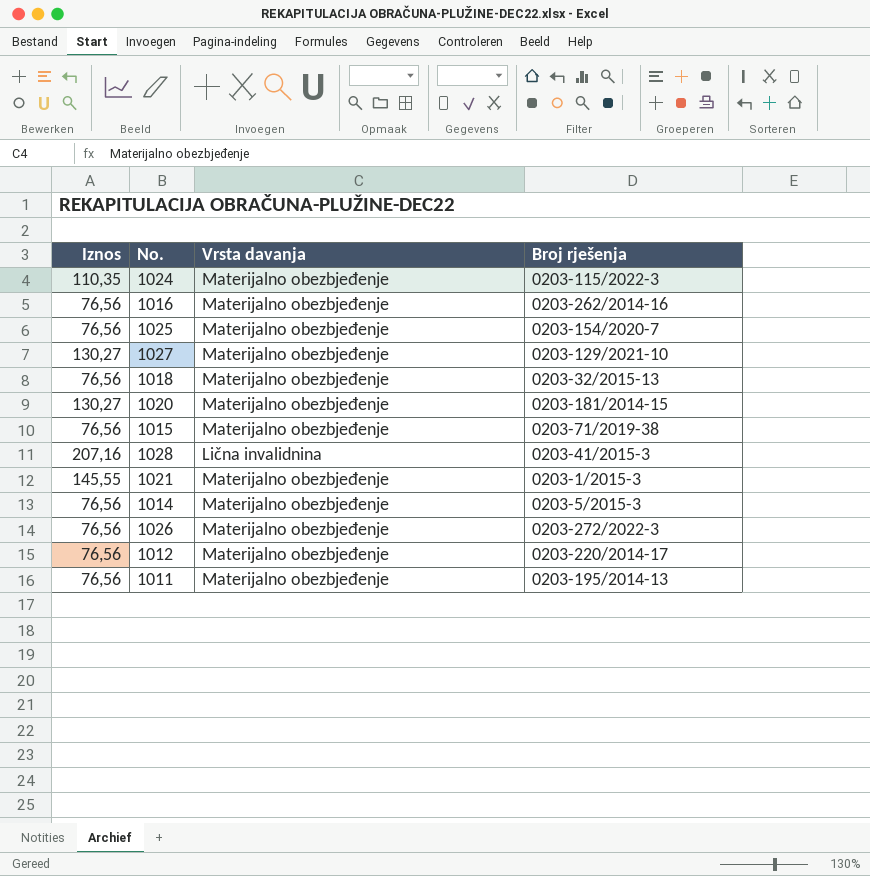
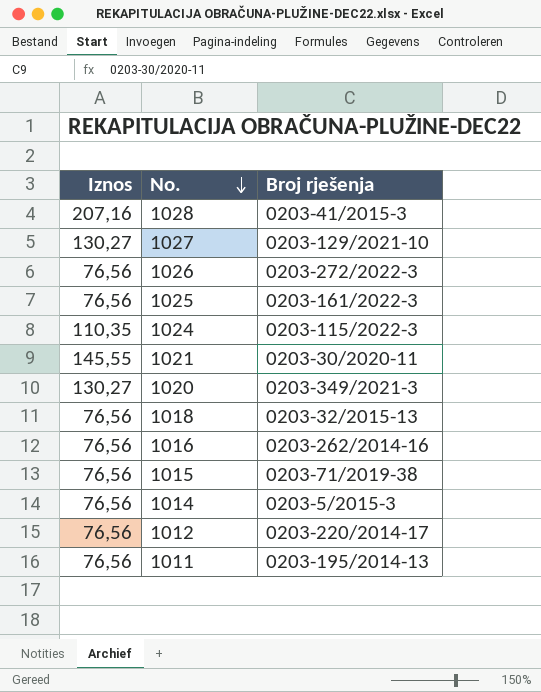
row order: none -> No. descending
column Vrsta davanja | position: 3 -> none
1025 | Broj rješenja: 0203-154/2020-7 -> 0203-161/2022-3
1021 | Broj rješenja: 0203-1/2015-3 -> 0203-30/2020-11
1020 | Broj rješenja: 0203-181/2014-15 -> 0203-349/2021-3

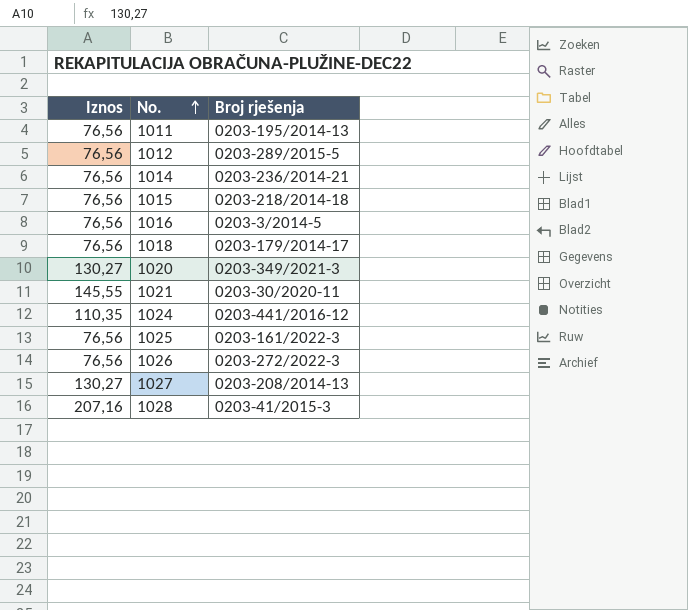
row order: No. descending -> No. ascending
1012 | Broj rješenja: 0203-220/2014-17 -> 0203-289/2015-5
1014 | Broj rješenja: 0203-5/2015-3 -> 0203-236/2014-21
1015 | Broj rješenja: 0203-71/2019-38 -> 0203-218/2014-18
1016 | Broj rješenja: 0203-262/2014-16 -> 0203-3/2014-5
1018 | Broj rješenja: 0203-32/2015-13 -> 0203-179/2014-17
1024 | Broj rješenja: 0203-115/2022-3 -> 0203-441/2016-12
1027 | Broj rješenja: 0203-129/2021-10 -> 0203-208/2014-13

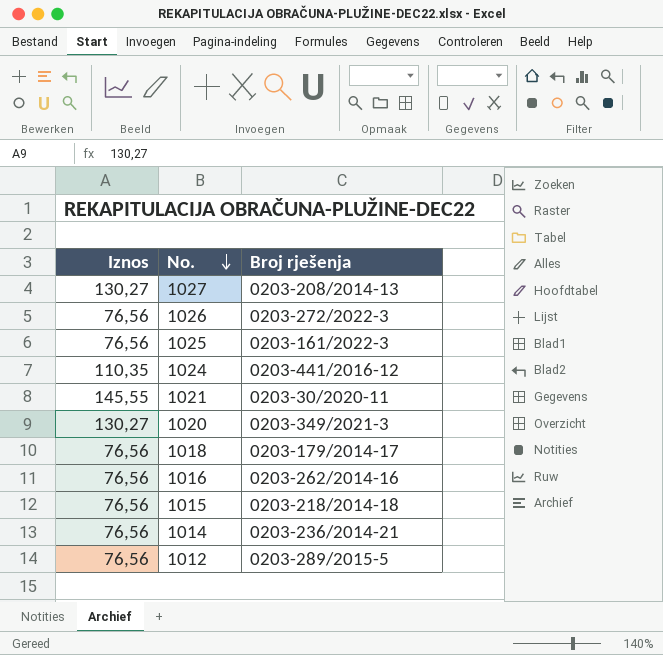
row order: No. ascending -> No. descending
row 1011: 76,56 | 0203-195/2014-13 -> none
row 1028: 207,16 | 0203-41/2015-3 -> none
1016 | Broj rješenja: 0203-3/2014-5 -> 0203-262/2014-16

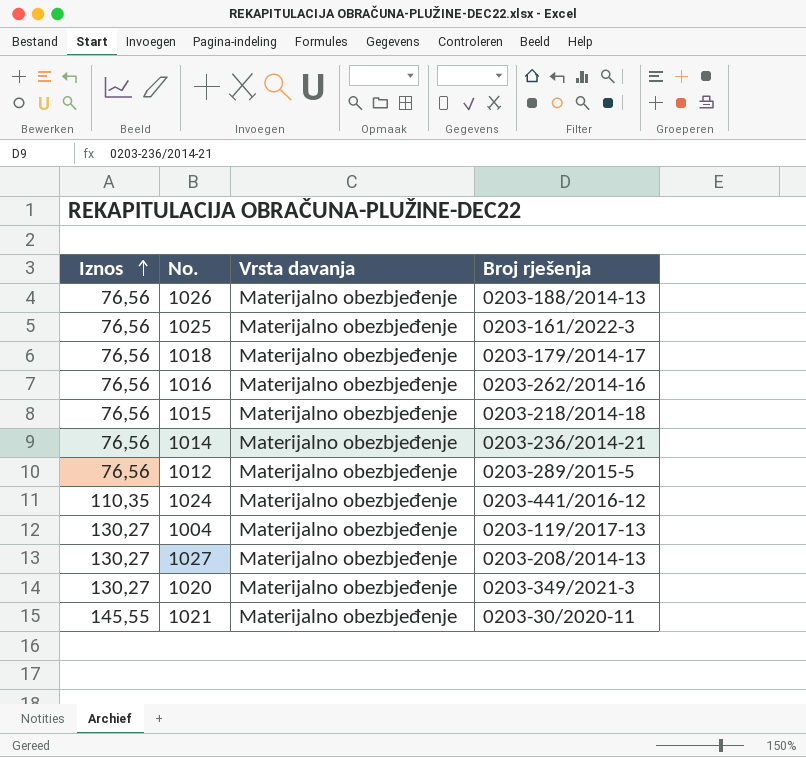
row order: No. descending -> Iznos ascending
column Vrsta davanja | position: none -> 3
1026 | Broj rješenja: 0203-272/2022-3 -> 0203-188/2014-13
row 1004: none -> 130,27 | Materijalno obezbjeđenje | 0203-119/2017-13

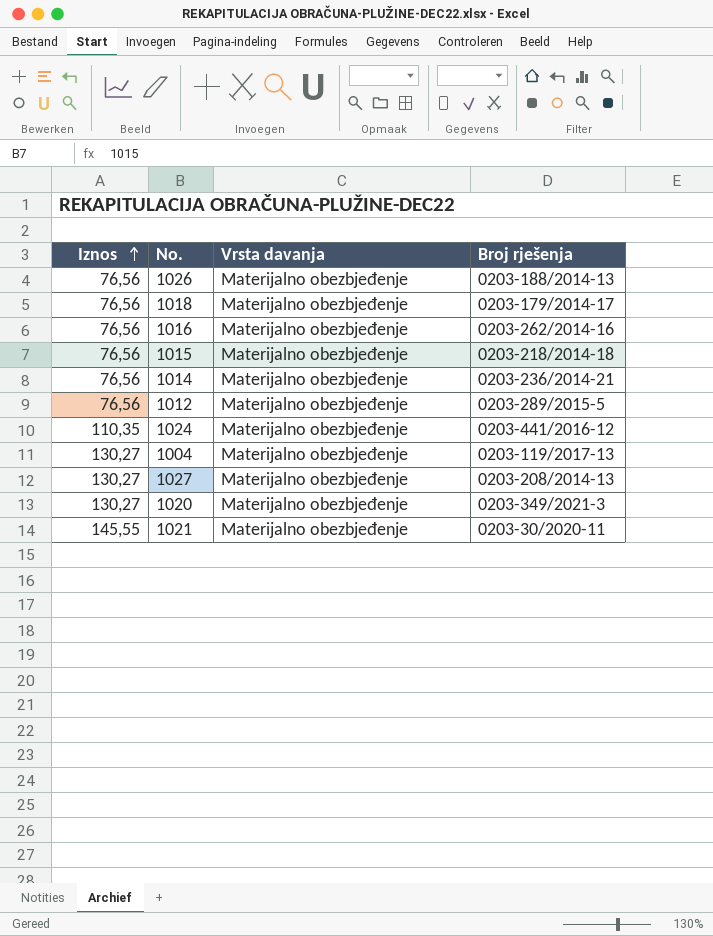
row 1025: 76,56 | Materijalno obezbjeđenje | 0203-161/2022-3 -> none

